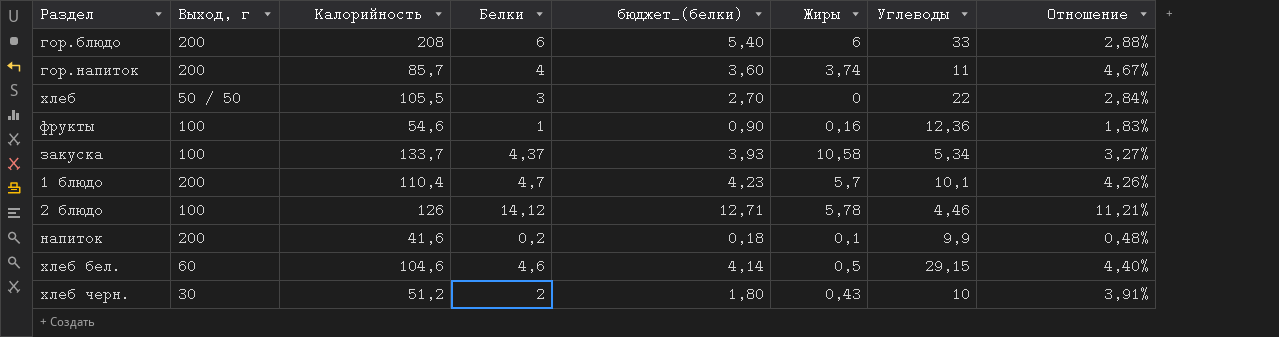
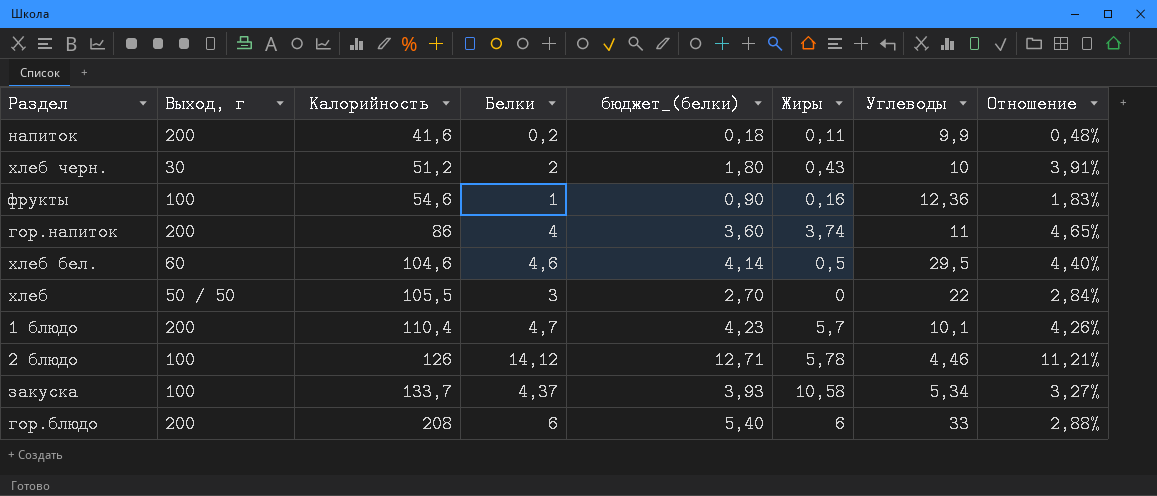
row order: none -> Калорийность ascending
напиток | Жиры: 0,1 -> 0,11
гор.напиток | Калорийность: 85,7 -> 86
гор.напиток | Отношение: 4,67% -> 4,65%
хлеб бел. | Углеводы: 29,15 -> 29,5

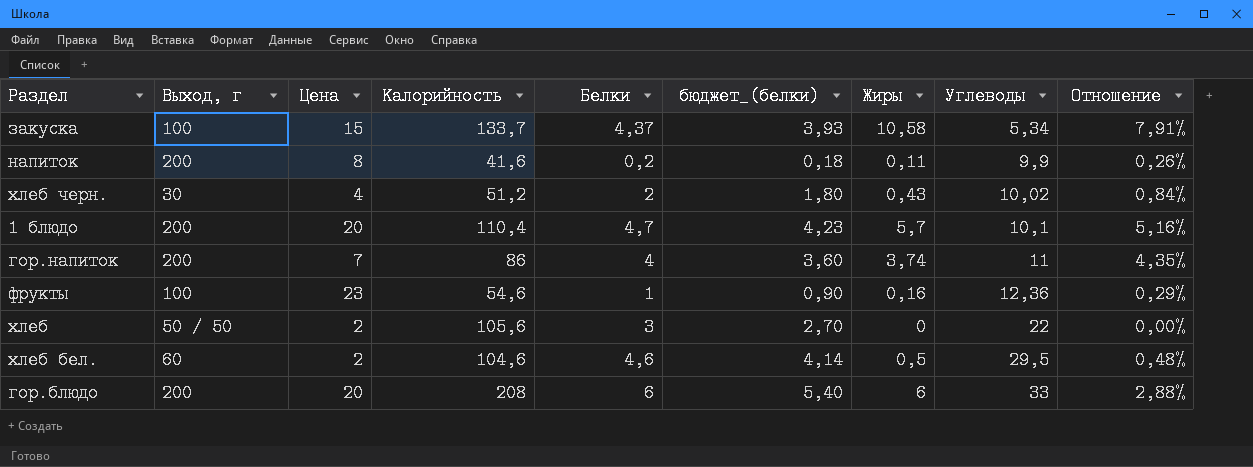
row order: Калорийность ascending -> Углеводы ascending
column Цена | position: none -> 3
column Отношение | formula: [Белки] / [Калорийность] -> [Жиры] / [Калорийность]
row 2 блюдо: 100 | 126 | 14,12 | 12,71 | 5,78 | 4,46 | 11,21% -> none
хлеб черн. | Углеводы: 10 -> 10,02
хлеб | Калорийность: 105,5 -> 105,6

